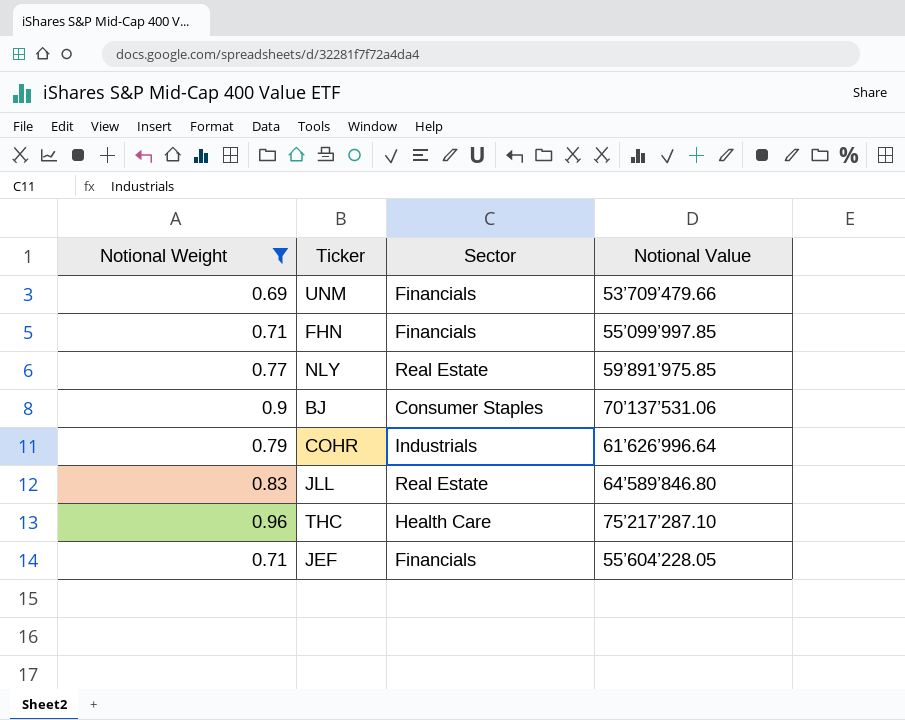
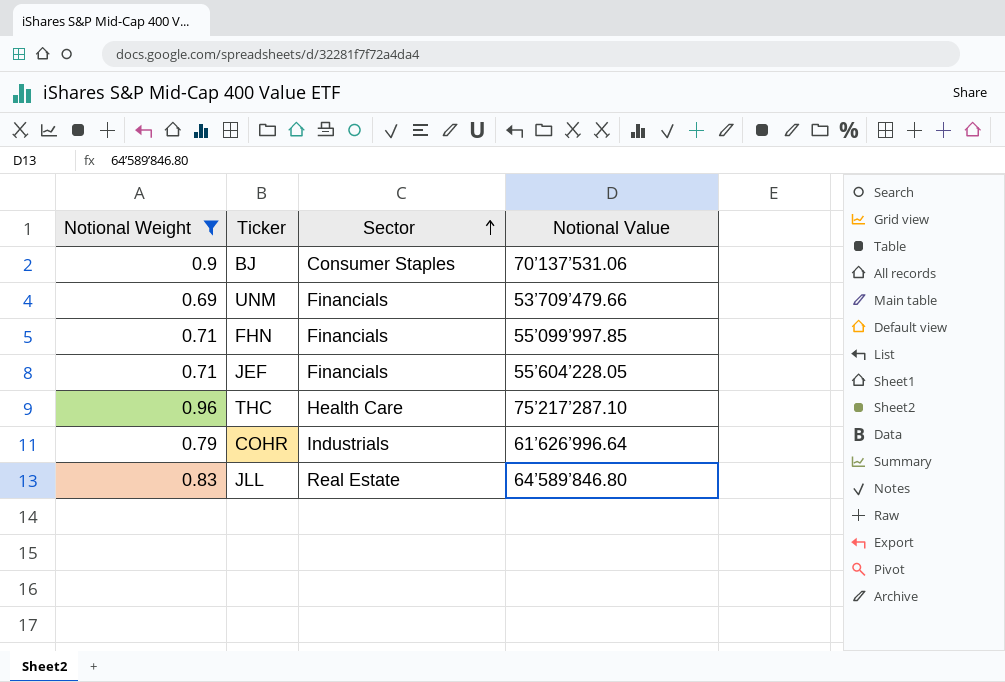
row order: none -> Sector ascending
row NLY: 0.77 | Real Estate | 59’891’975.85 -> none

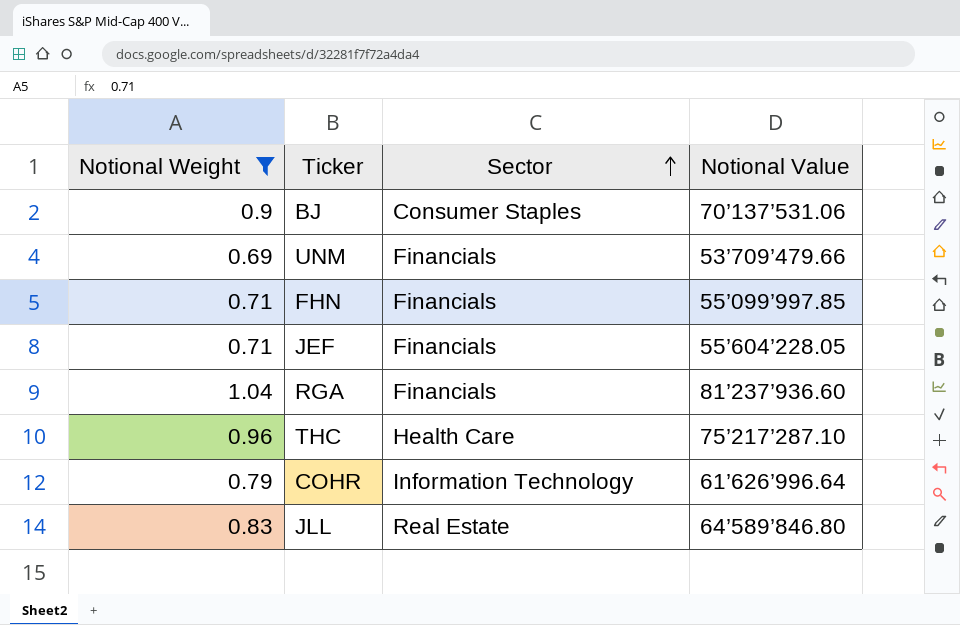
row RGA: none -> 1.04 | Financials | 81’237’936.60
COHR | Sector: Industrials -> Information Technology

